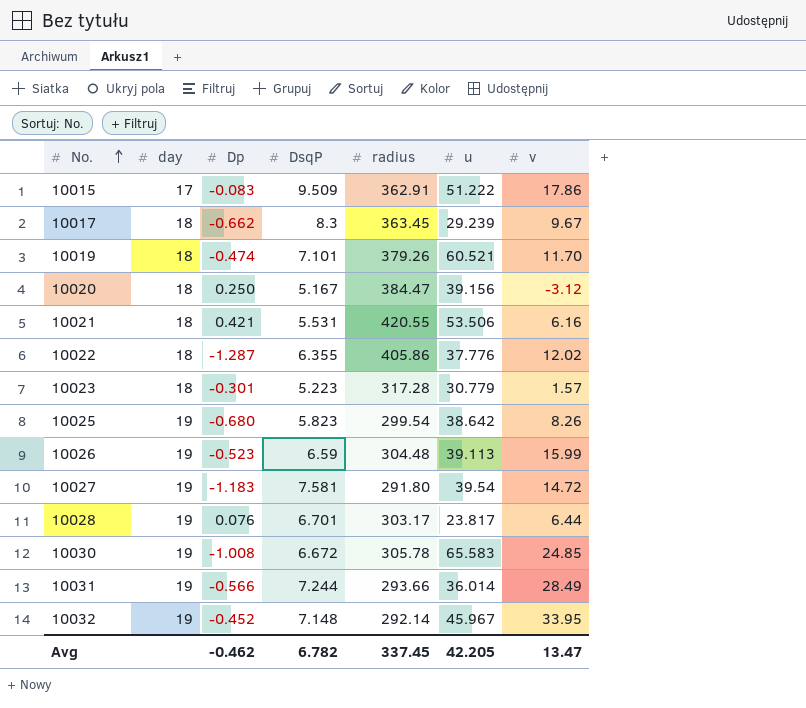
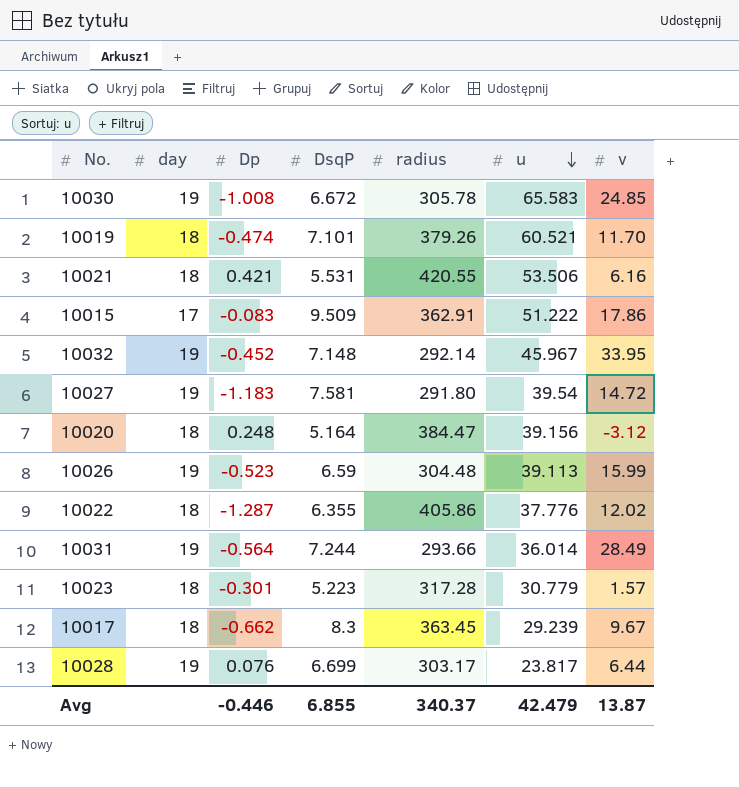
row order: No. ascending -> u descending
row 10025: 19 | -0.680 | 5.823 | 299.54 | 38.642 | 8.26 -> none
10020 | Dp: 0.250 -> 0.248
10020 | DsqP: 5.167 -> 5.164
10031 | Dp: -0.566 -> -0.564
10028 | DsqP: 6.701 -> 6.699
Avg | Dp: -0.462 -> -0.446
Avg | DsqP: 6.782 -> 6.855
Avg | radius: 337.45 -> 340.37
Avg | u: 42.205 -> 42.479
Avg | v: 13.47 -> 13.87

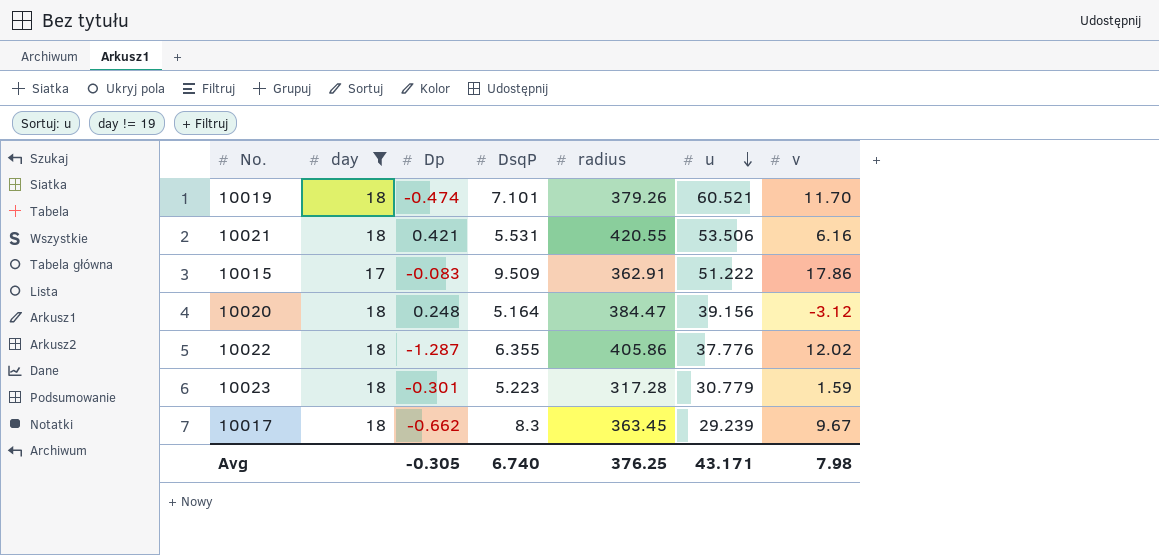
filter: none -> day != 19
10023 | v: 1.57 -> 1.59
Avg | Dp: -0.446 -> -0.305
Avg | DsqP: 6.855 -> 6.740
Avg | radius: 340.37 -> 376.25
Avg | u: 42.479 -> 43.171
Avg | v: 13.87 -> 7.98

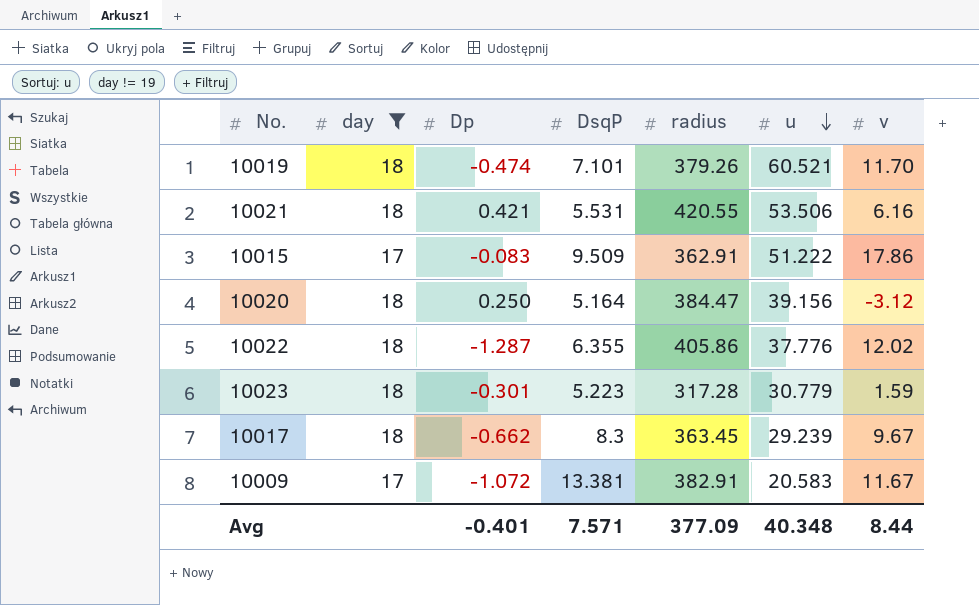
10020 | Dp: 0.248 -> 0.250
row 10009: none -> 17 | -1.072 | 13.381 | 382.91 | 20.583 | 11.67
Avg | Dp: -0.305 -> -0.401
Avg | DsqP: 6.740 -> 7.571
Avg | radius: 376.25 -> 377.09
Avg | u: 43.171 -> 40.348
Avg | v: 7.98 -> 8.44

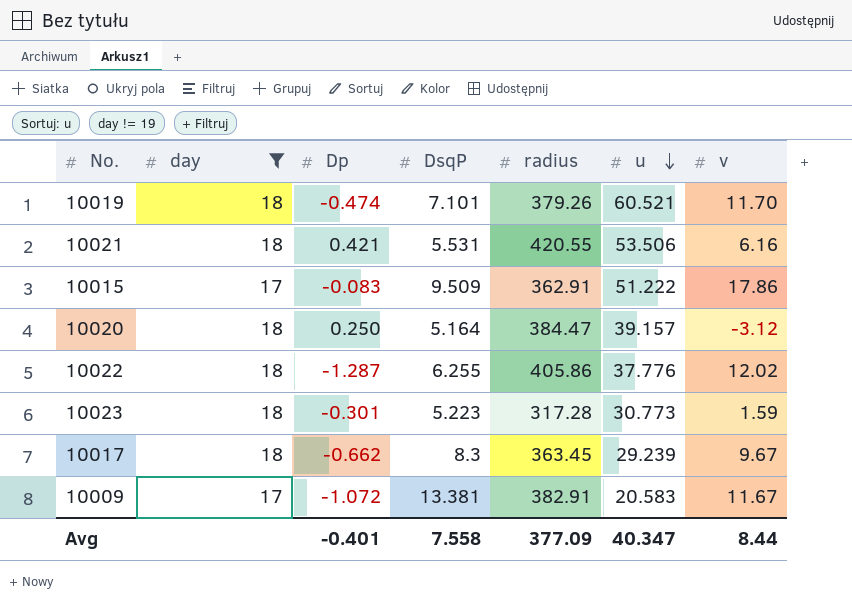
10020 | u: 39.156 -> 39.157
10022 | DsqP: 6.355 -> 6.255
10023 | u: 30.779 -> 30.773
Avg | DsqP: 7.571 -> 7.558
Avg | u: 40.348 -> 40.347

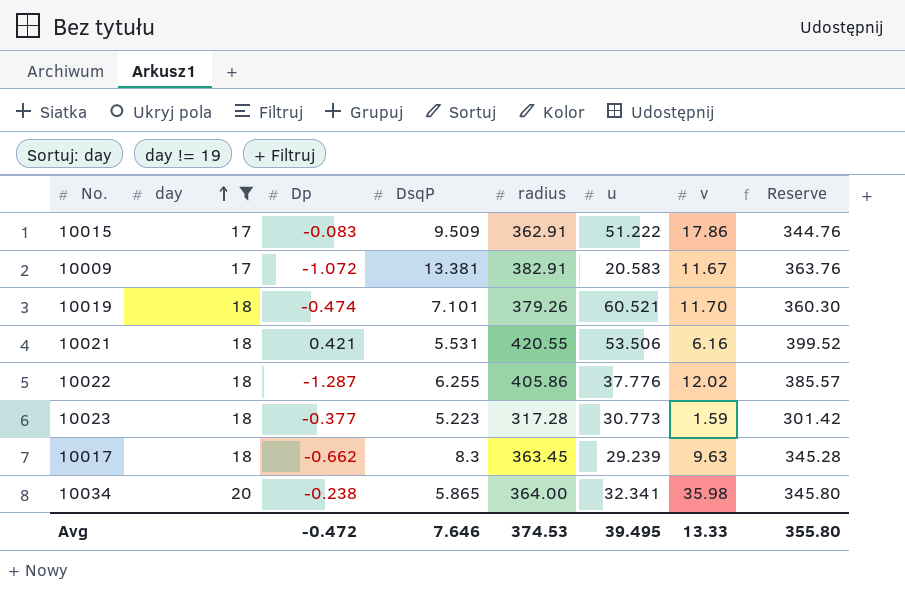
row order: u descending -> day ascending
column Reserve | formula: none -> [radius] * 0.95
row 10020: 18 | 0.250 | 5.164 | 384.47 | 39.157 | -3.12 -> none
10023 | Dp: -0.301 -> -0.377
10017 | v: 9.67 -> 9.63
row 10034: none -> 20 | -0.238 | 5.865 | 364.00 | 32.341 | 35.98 | 345.80
Avg | Dp: -0.401 -> -0.472
Avg | DsqP: 7.558 -> 7.646
Avg | radius: 377.09 -> 374.53
Avg | u: 40.347 -> 39.495
Avg | v: 8.44 -> 13.33

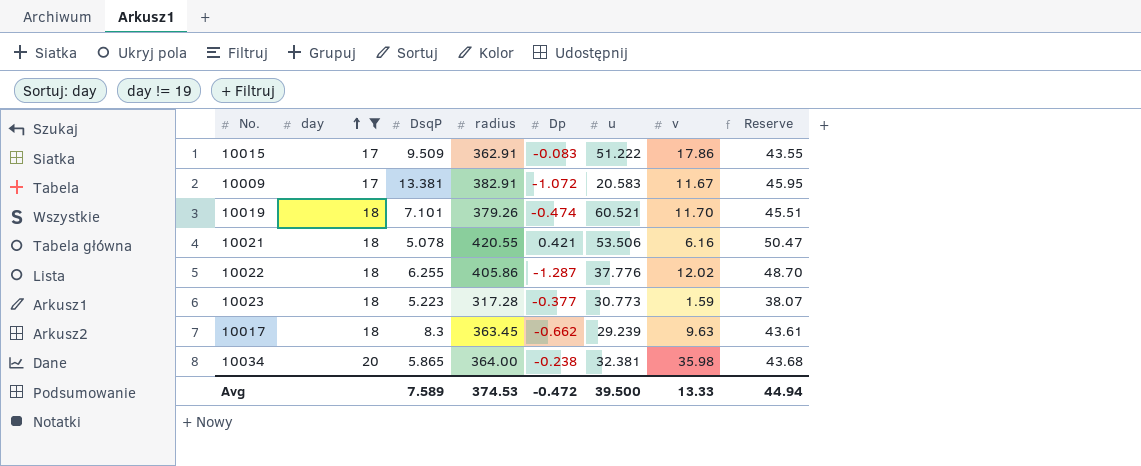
column Dp | position: 3 -> 5
column Reserve | formula: [radius] * 0.95 -> [radius] * 0.12
10021 | DsqP: 5.531 -> 5.078
10034 | u: 32.341 -> 32.381
Avg | DsqP: 7.646 -> 7.589
Avg | u: 39.495 -> 39.500
Avg | Reserve: 355.80 -> 44.94

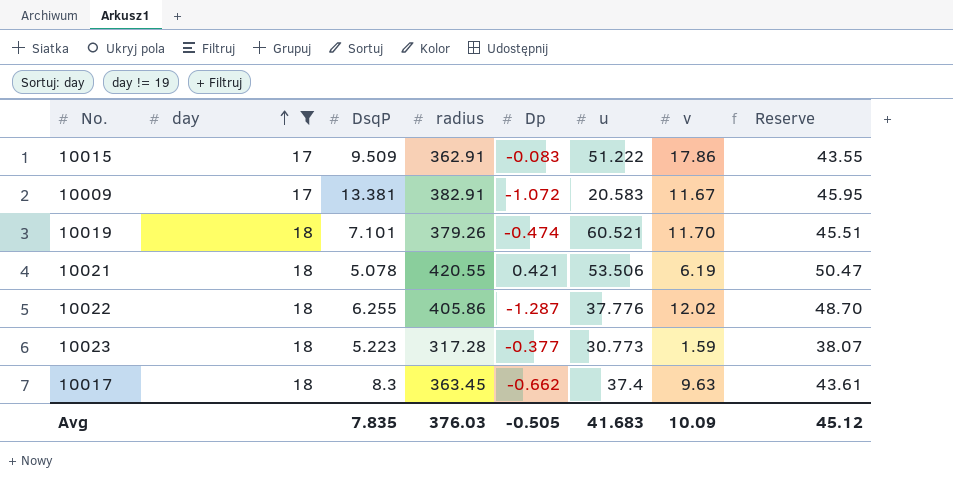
row 10034: 20 | 5.865 | 364.00 | -0.238 | 32.381 | 35.98 | 43.68 -> none
10021 | v: 6.16 -> 6.19
10017 | u: 29.239 -> 37.4
Avg | DsqP: 7.589 -> 7.835
Avg | radius: 374.53 -> 376.03
Avg | Dp: -0.472 -> -0.505
Avg | u: 39.500 -> 41.683
Avg | v: 13.33 -> 10.09
Avg | Reserve: 44.94 -> 45.12

